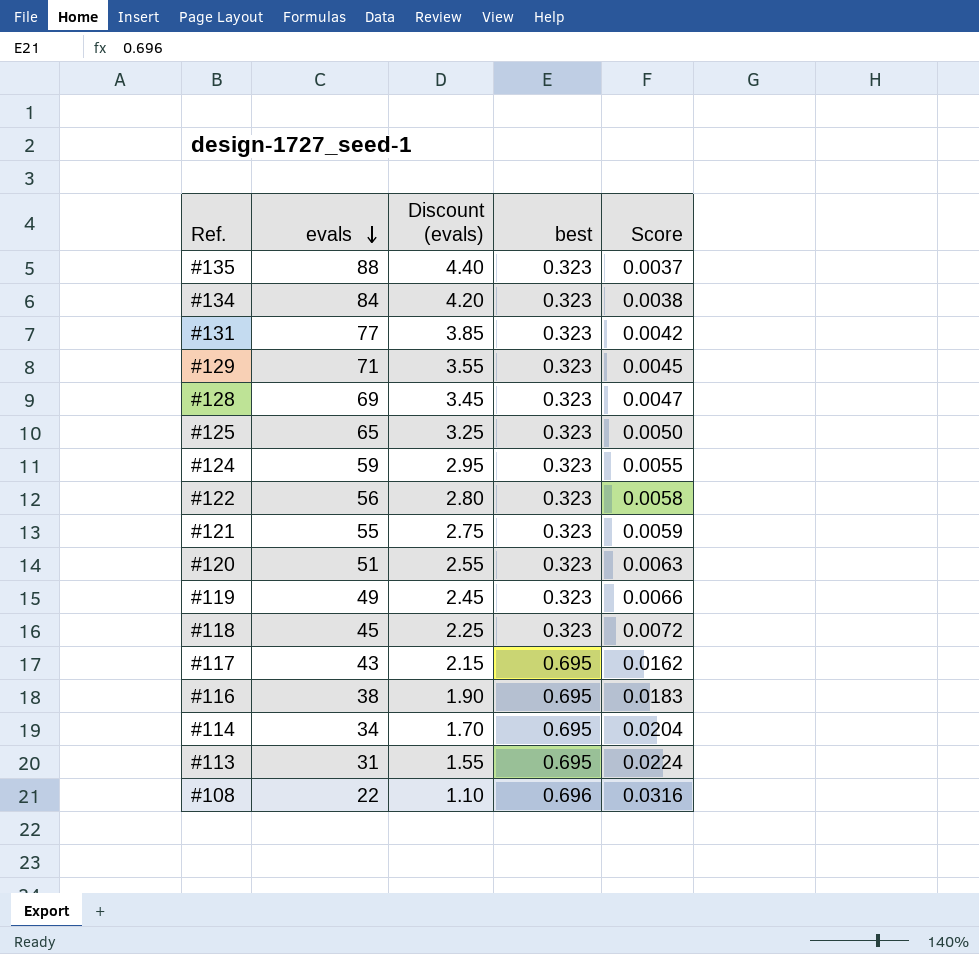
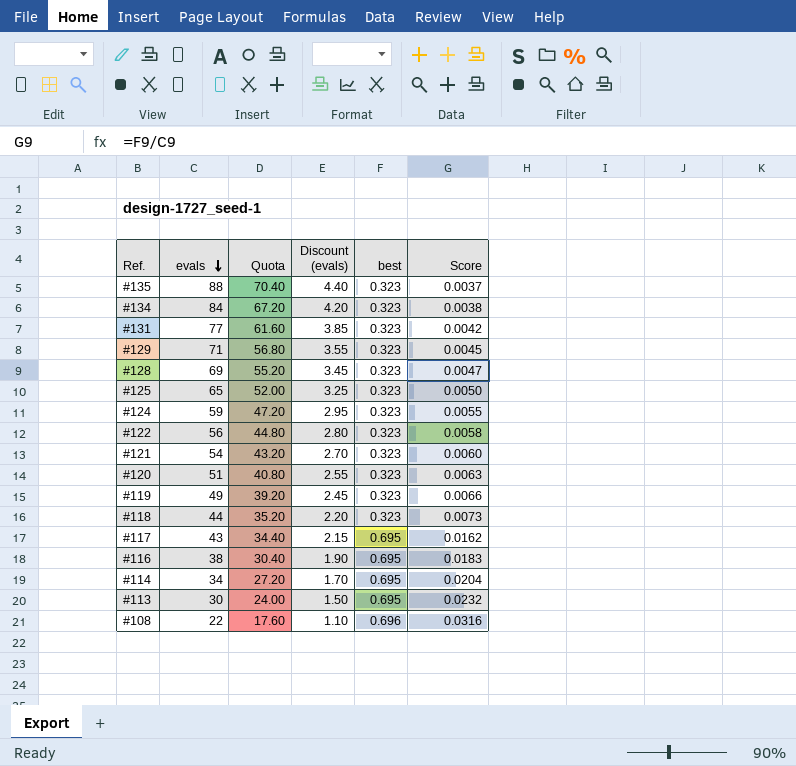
column Quota | formula: none -> [evals] * 0.8
#121 | evals: 55 -> 54
#121 | Discount (evals): 2.75 -> 2.70
#121 | Score: 0.0059 -> 0.0060
#118 | evals: 45 -> 44
#118 | Discount (evals): 2.25 -> 2.20
#118 | Score: 0.0072 -> 0.0073
#113 | evals: 31 -> 30
#113 | Discount (evals): 1.55 -> 1.50
#113 | Score: 0.0224 -> 0.0232

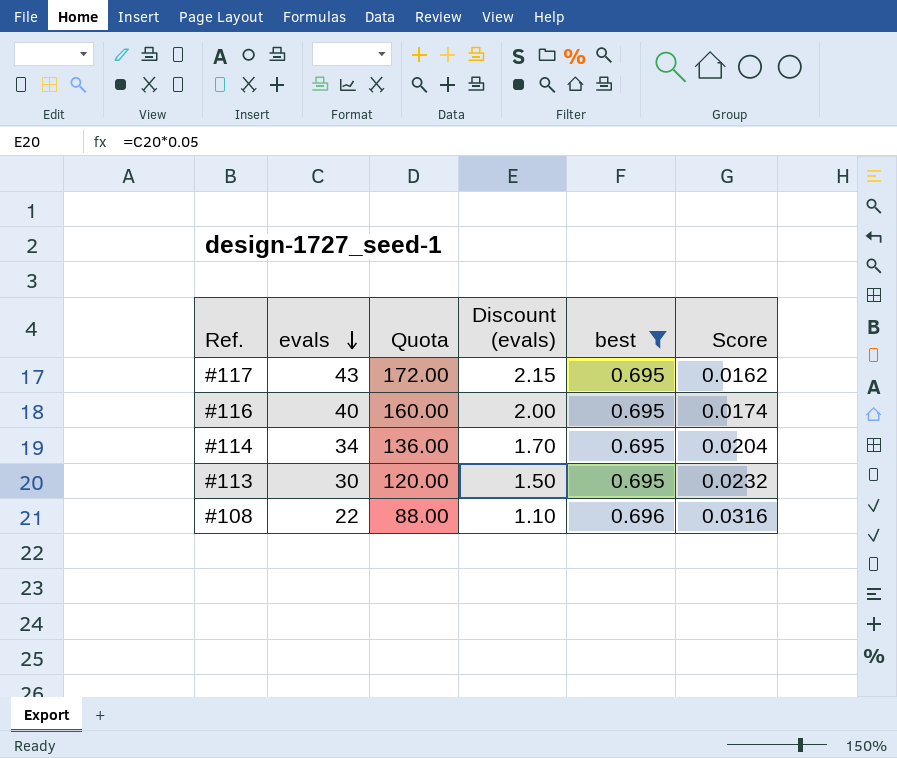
filter: none -> best != 0.323
column Quota | formula: [evals] * 0.8 -> [evals] * 4
#116 | evals: 38 -> 40
#116 | Discount (evals): 1.90 -> 2.00
#116 | Score: 0.0183 -> 0.0174

